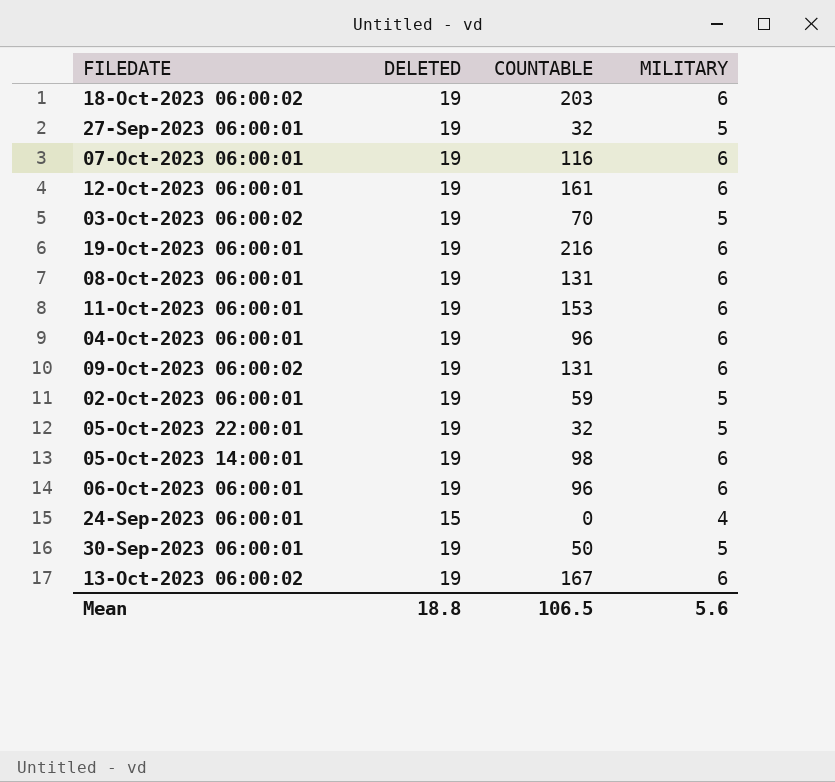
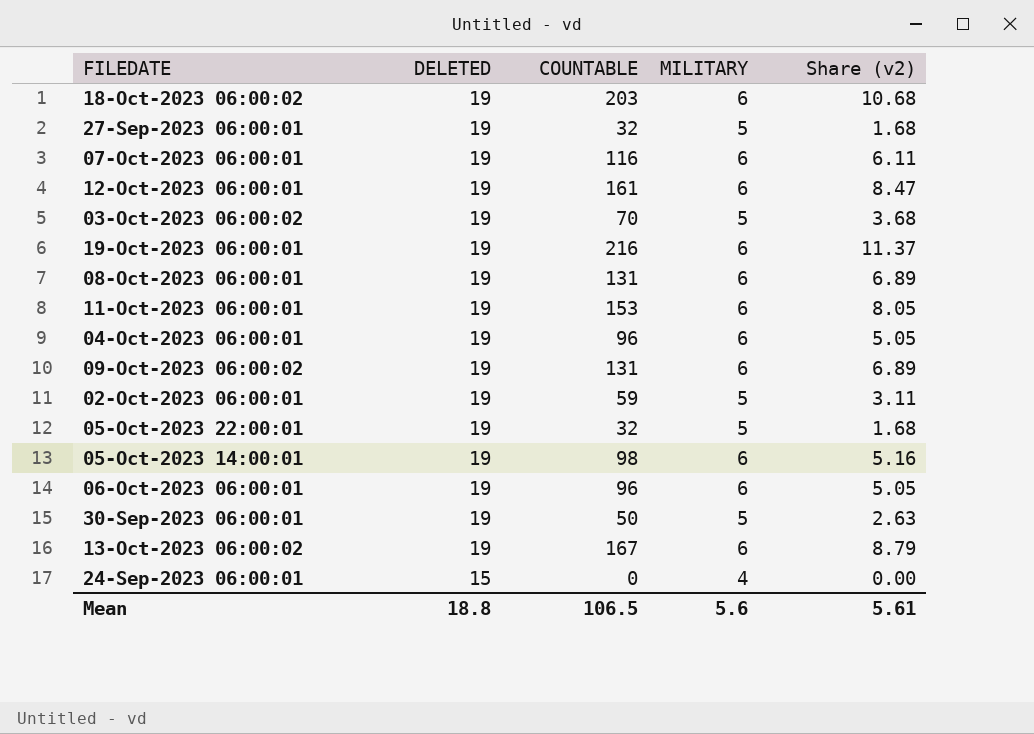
row order: none -> DELETED descending
column Share (v2) | formula: none -> [COUNTABLE] / [DELETED]

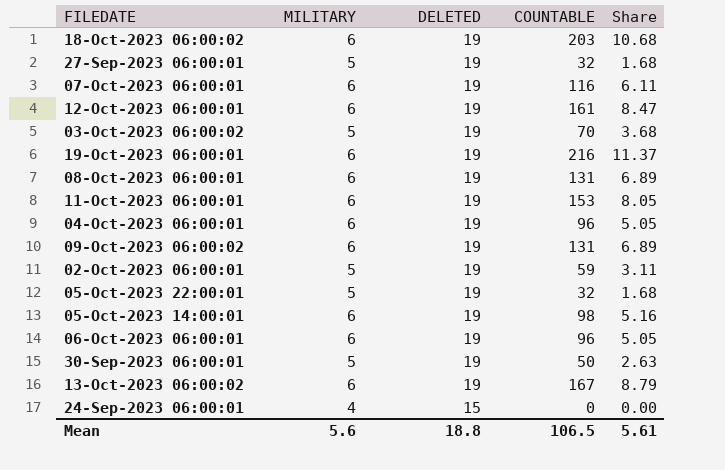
column MILITARY | position: 4 -> 2
column name: Share (v2) -> Share

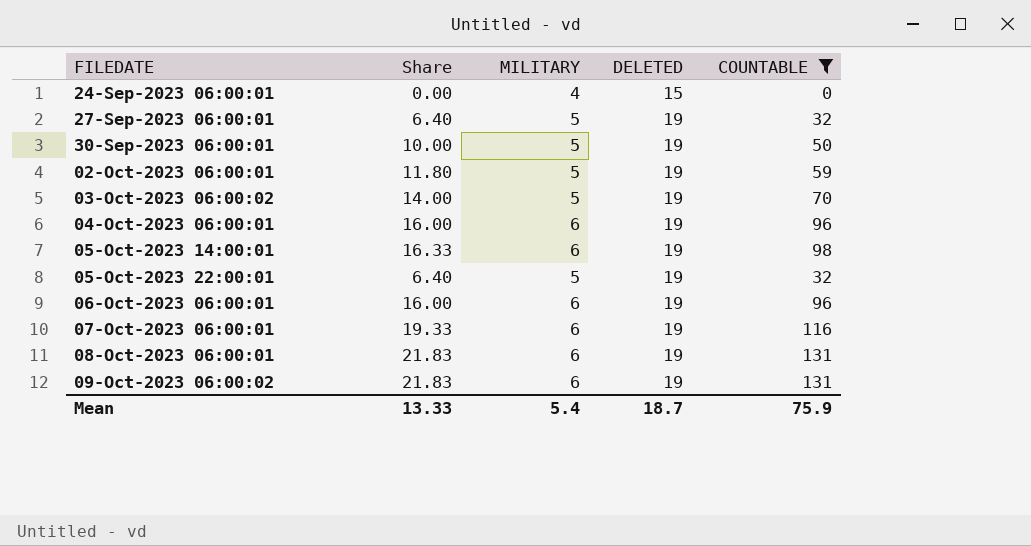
filter: none -> COUNTABLE <= 131
row order: DELETED descending -> FILEDATE ascending
column Share | formula: [COUNTABLE] / [DELETED] -> [COUNTABLE] / [MILITARY]
column Share | position: 5 -> 2
Mean | Share: 5.61 -> 13.33
Mean | MILITARY: 5.6 -> 5.4
Mean | DELETED: 18.8 -> 18.7
Mean | COUNTABLE: 106.5 -> 75.9

